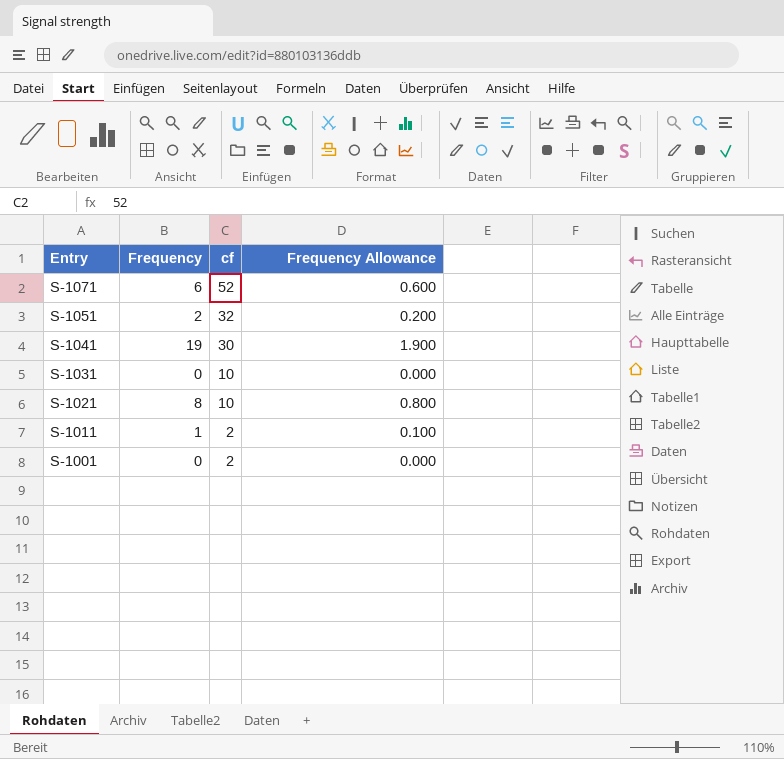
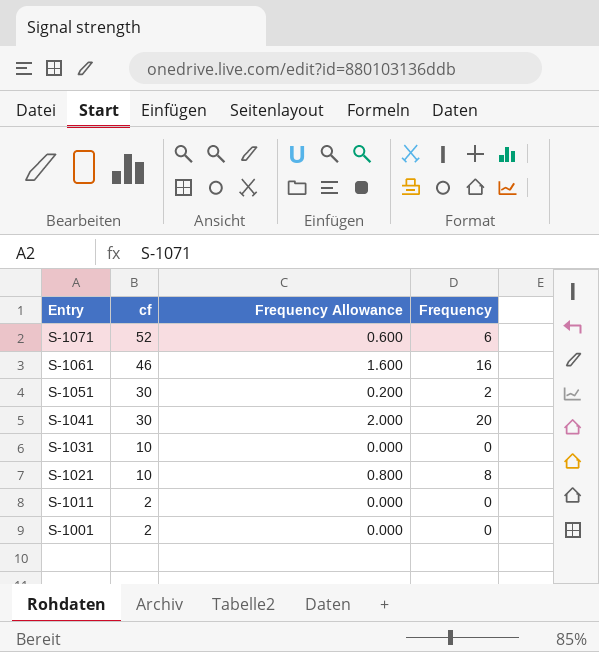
column Frequency | position: 2 -> 4
row S-1061: none -> 46 | 1.600 | 16
S-1051 | cf: 32 -> 30
S-1041 | Frequency Allowance: 1.900 -> 2.000
S-1041 | Frequency: 19 -> 20
S-1011 | Frequency Allowance: 0.100 -> 0.000
S-1011 | Frequency: 1 -> 0

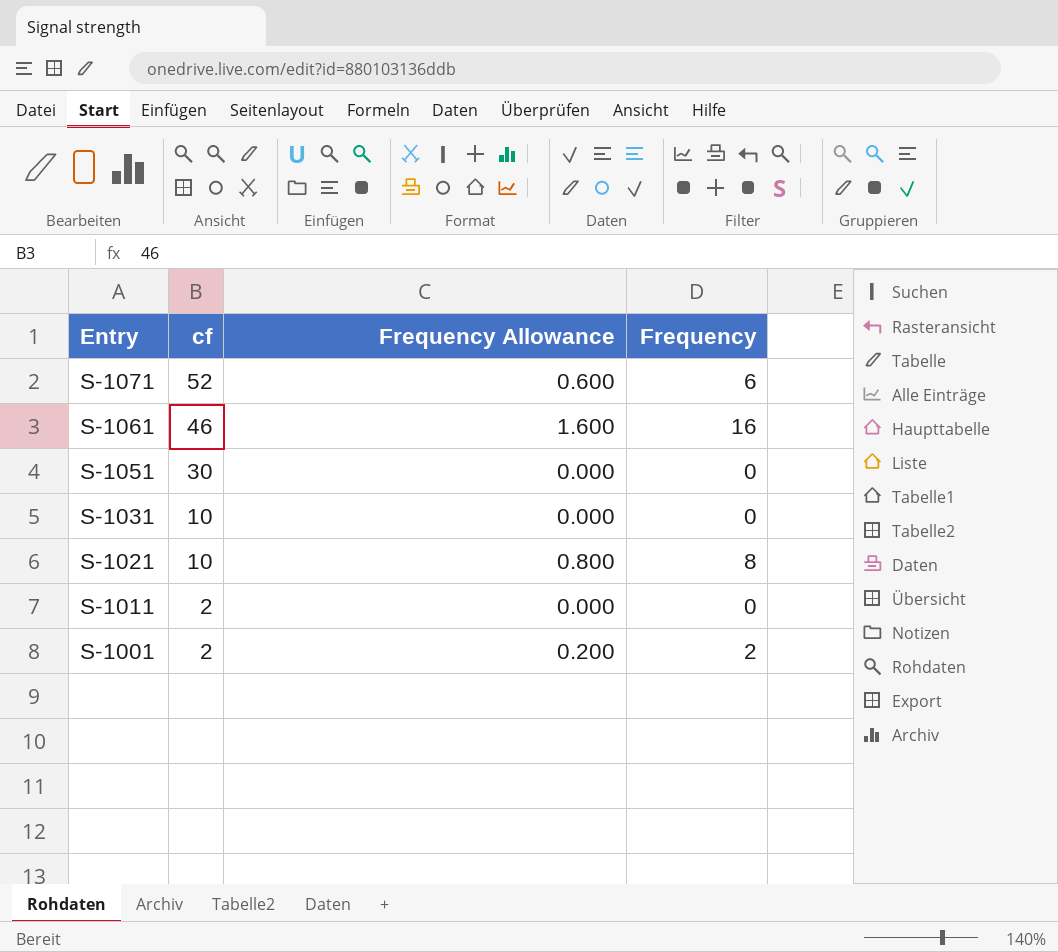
row S-1041: 30 | 2.000 | 20 -> none
S-1051 | Frequency Allowance: 0.200 -> 0.000
S-1051 | Frequency: 2 -> 0
S-1001 | Frequency Allowance: 0.000 -> 0.200
S-1001 | Frequency: 0 -> 2

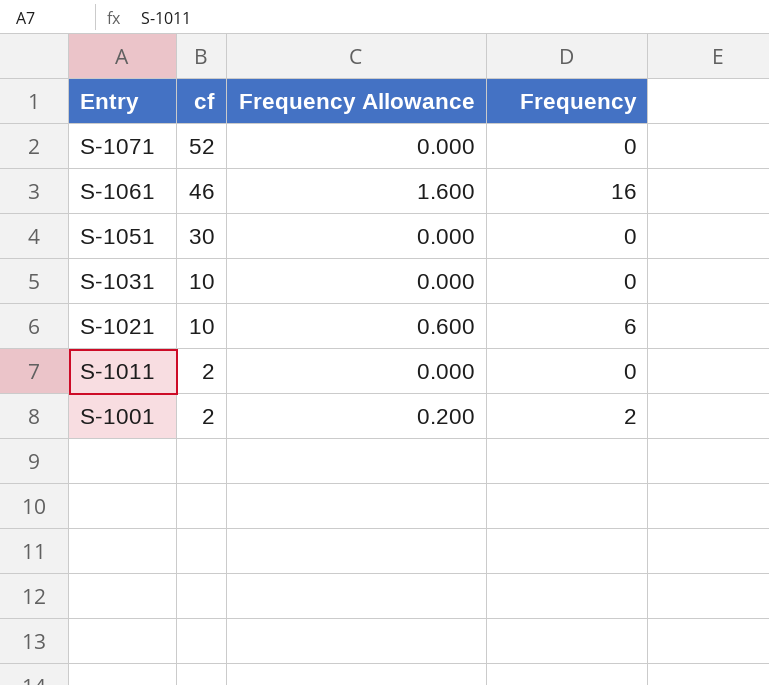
S-1071 | Frequency Allowance: 0.600 -> 0.000
S-1071 | Frequency: 6 -> 0
S-1021 | Frequency Allowance: 0.800 -> 0.600
S-1021 | Frequency: 8 -> 6

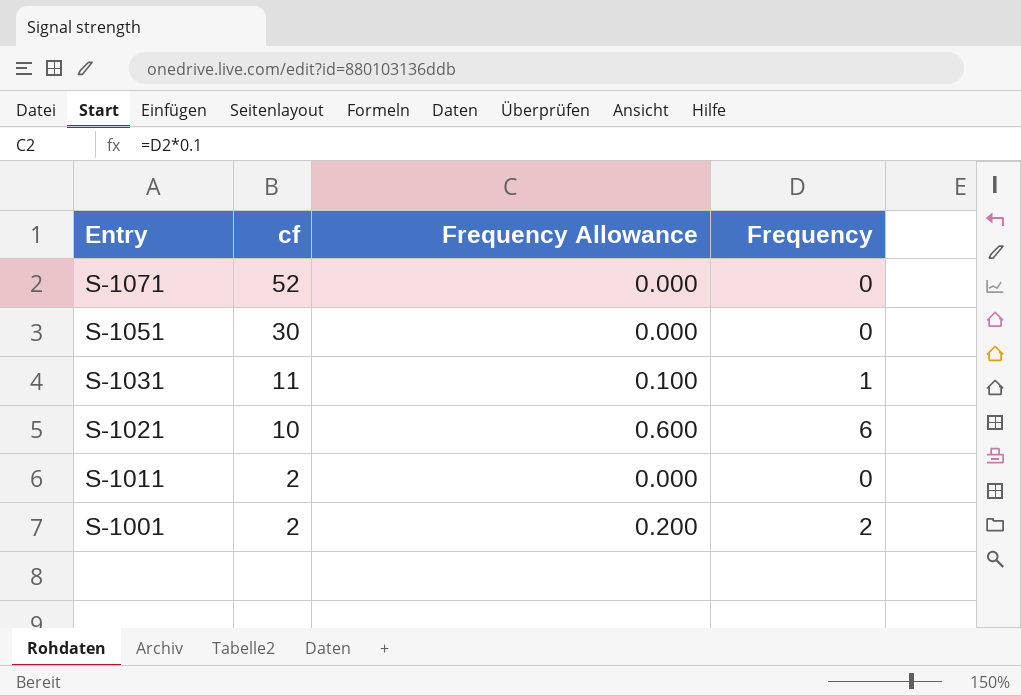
row S-1061: 46 | 1.600 | 16 -> none
S-1031 | cf: 10 -> 11
S-1031 | Frequency Allowance: 0.000 -> 0.100
S-1031 | Frequency: 0 -> 1

